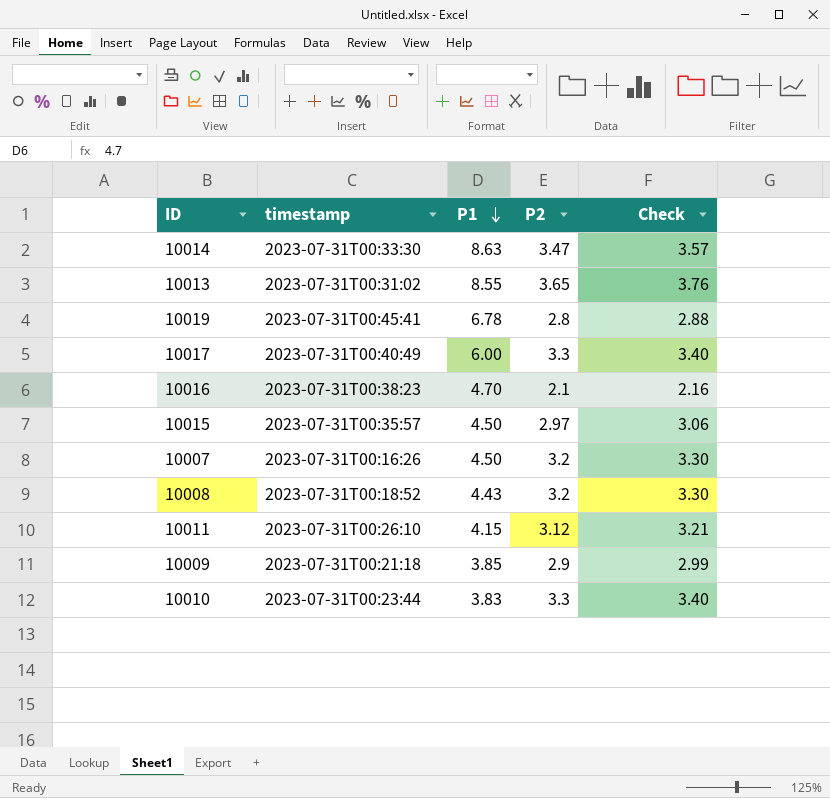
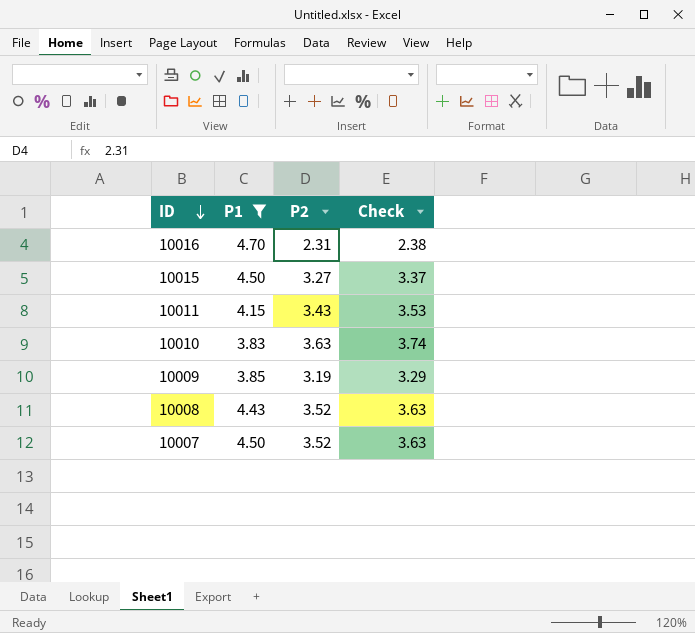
filter: none -> P1 <= 4.70
row order: P1 descending -> ID descending
column timestamp | position: 2 -> none
10016 | P2: 2.1 -> 2.31
10016 | Check: 2.16 -> 2.38
10015 | P2: 2.97 -> 3.27
10015 | Check: 3.06 -> 3.37
10011 | P2: 3.12 -> 3.43
10011 | Check: 3.21 -> 3.53
10010 | P2: 3.3 -> 3.63
10010 | Check: 3.40 -> 3.74
10009 | P2: 2.9 -> 3.19
10009 | Check: 2.99 -> 3.29
10008 | P2: 3.2 -> 3.52
10008 | Check: 3.30 -> 3.63
10007 | P2: 3.2 -> 3.52
10007 | Check: 3.30 -> 3.63

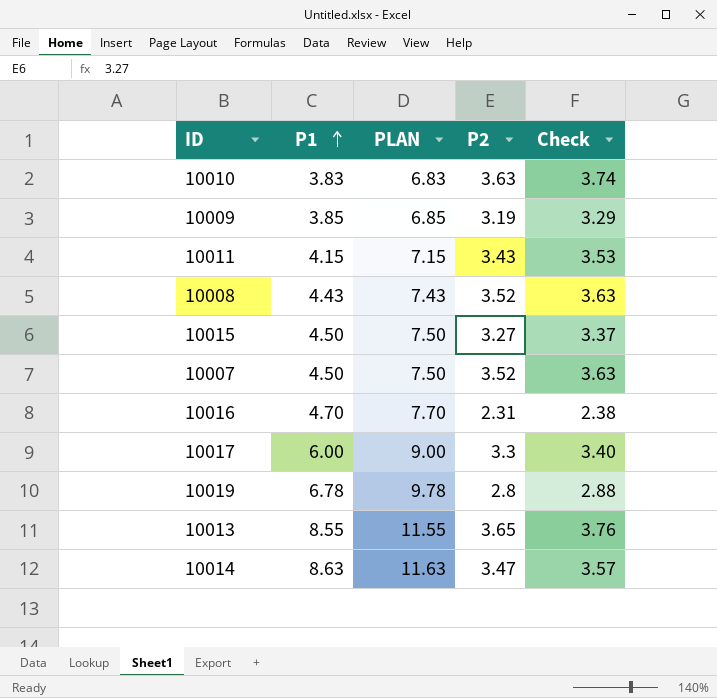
filter: P1 <= 4.70 -> none
row order: ID descending -> P1 ascending
column PLAN | formula: none -> [P1] + 3

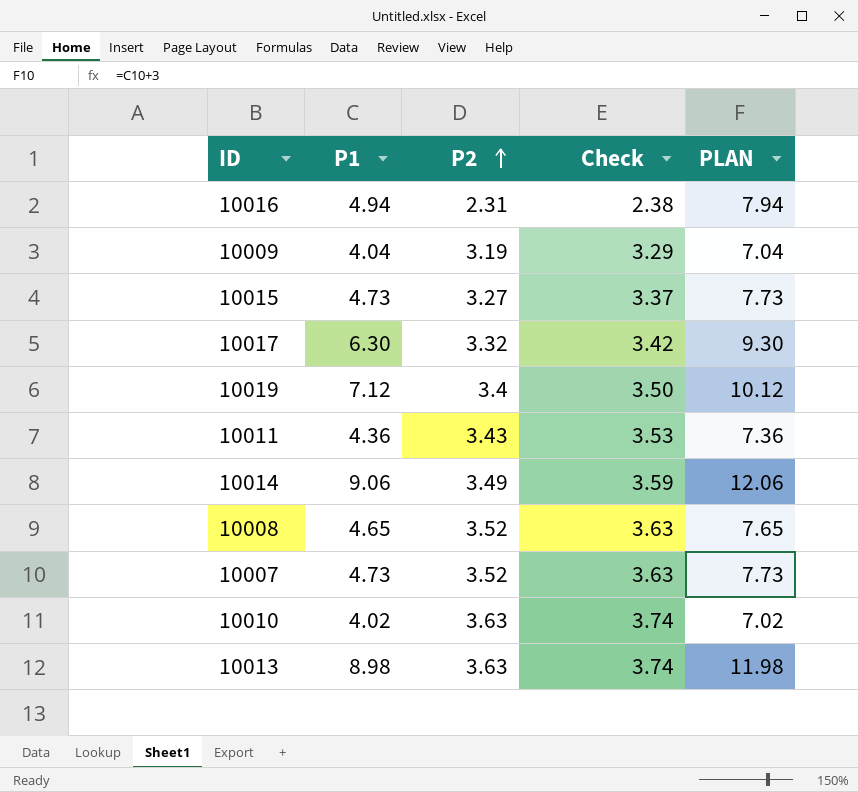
row order: P1 ascending -> P2 ascending
column PLAN | position: 3 -> 5
10016 | P1: 4.70 -> 4.94
10016 | PLAN: 7.70 -> 7.94
10009 | P1: 3.85 -> 4.04
10009 | PLAN: 6.85 -> 7.04
10015 | P1: 4.50 -> 4.73
10015 | PLAN: 7.50 -> 7.73
10017 | P1: 6.00 -> 6.30
10017 | P2: 3.3 -> 3.32
10017 | Check: 3.40 -> 3.42
10017 | PLAN: 9.00 -> 9.30
10019 | P1: 6.78 -> 7.12
10019 | P2: 2.8 -> 3.4
10019 | Check: 2.88 -> 3.50
10019 | PLAN: 9.78 -> 10.12
10011 | P1: 4.15 -> 4.36
10011 | PLAN: 7.15 -> 7.36
10014 | P1: 8.63 -> 9.06
10014 | P2: 3.47 -> 3.49
10014 | Check: 3.57 -> 3.59
10014 | PLAN: 11.63 -> 12.06
10008 | P1: 4.43 -> 4.65
10008 | PLAN: 7.43 -> 7.65
10007 | P1: 4.50 -> 4.73
10007 | PLAN: 7.50 -> 7.73
10010 | P1: 3.83 -> 4.02
10010 | PLAN: 6.83 -> 7.02
10013 | P1: 8.55 -> 8.98
10013 | P2: 3.65 -> 3.63
10013 | Check: 3.76 -> 3.74
10013 | PLAN: 11.55 -> 11.98

